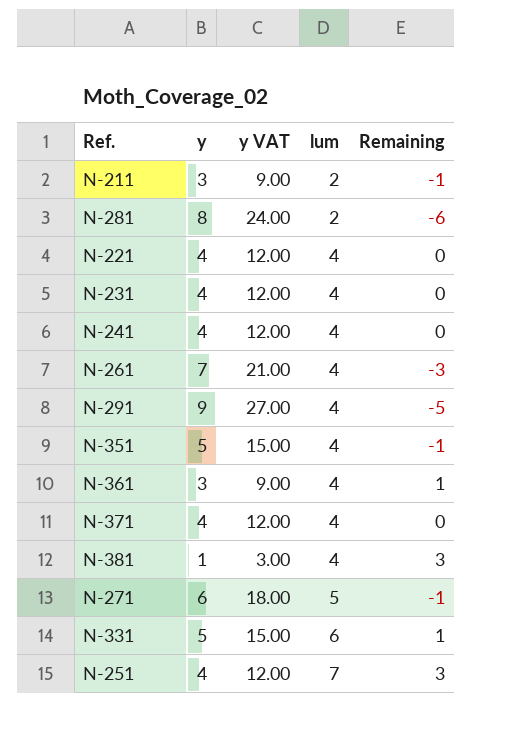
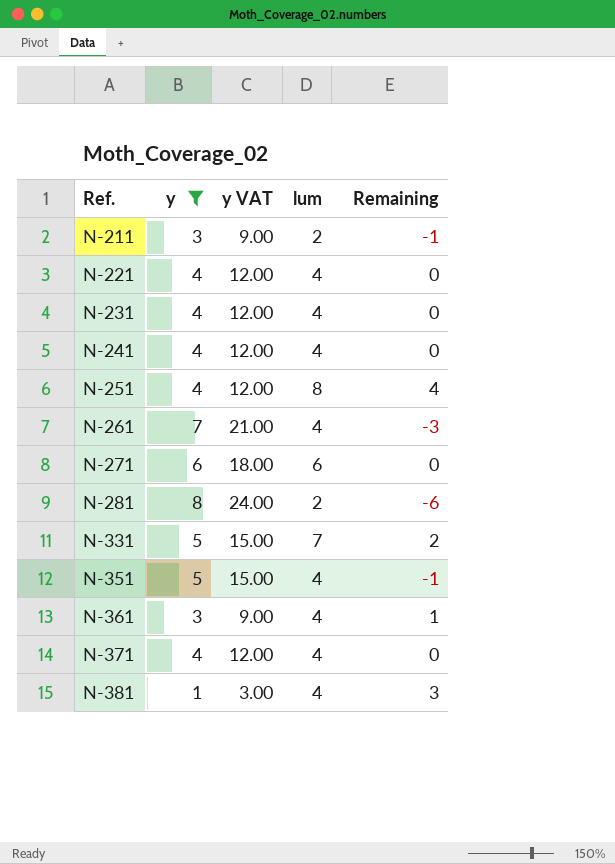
filter: none -> y != 9
row order: lum ascending -> Ref. ascending
N-251 | lum: 7 -> 8
N-251 | Remaining: 3 -> 4
N-271 | lum: 5 -> 6
N-271 | Remaining: -1 -> 0
N-331 | lum: 6 -> 7
N-331 | Remaining: 1 -> 2

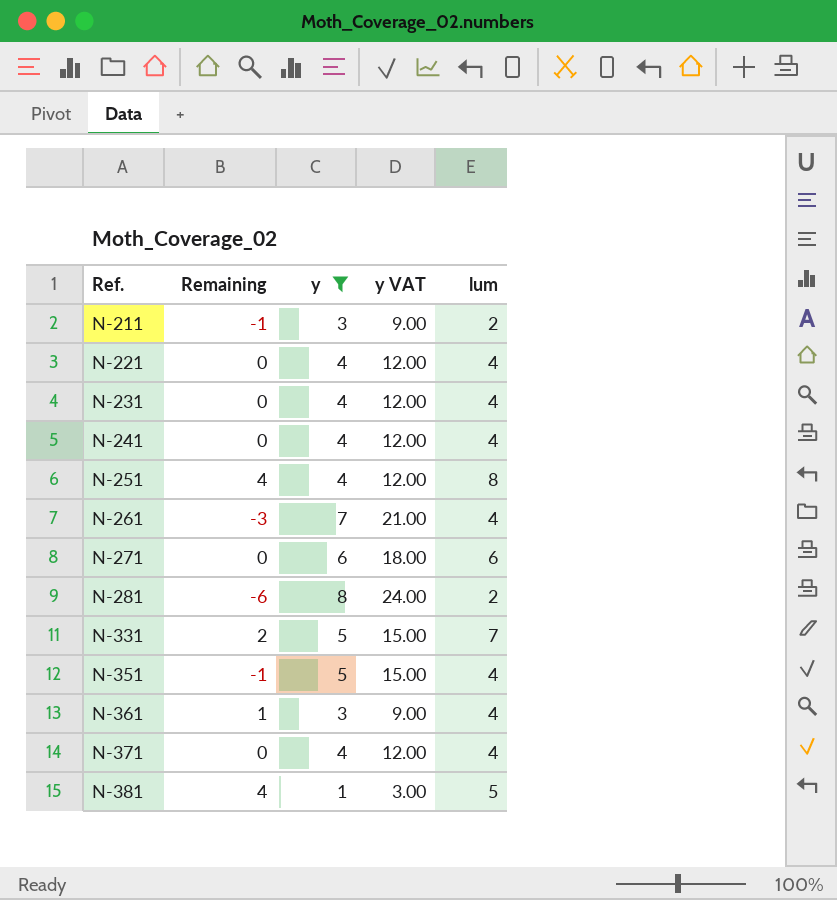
column Remaining | position: 5 -> 2
N-381 | Remaining: 3 -> 4
N-381 | lum: 4 -> 5

